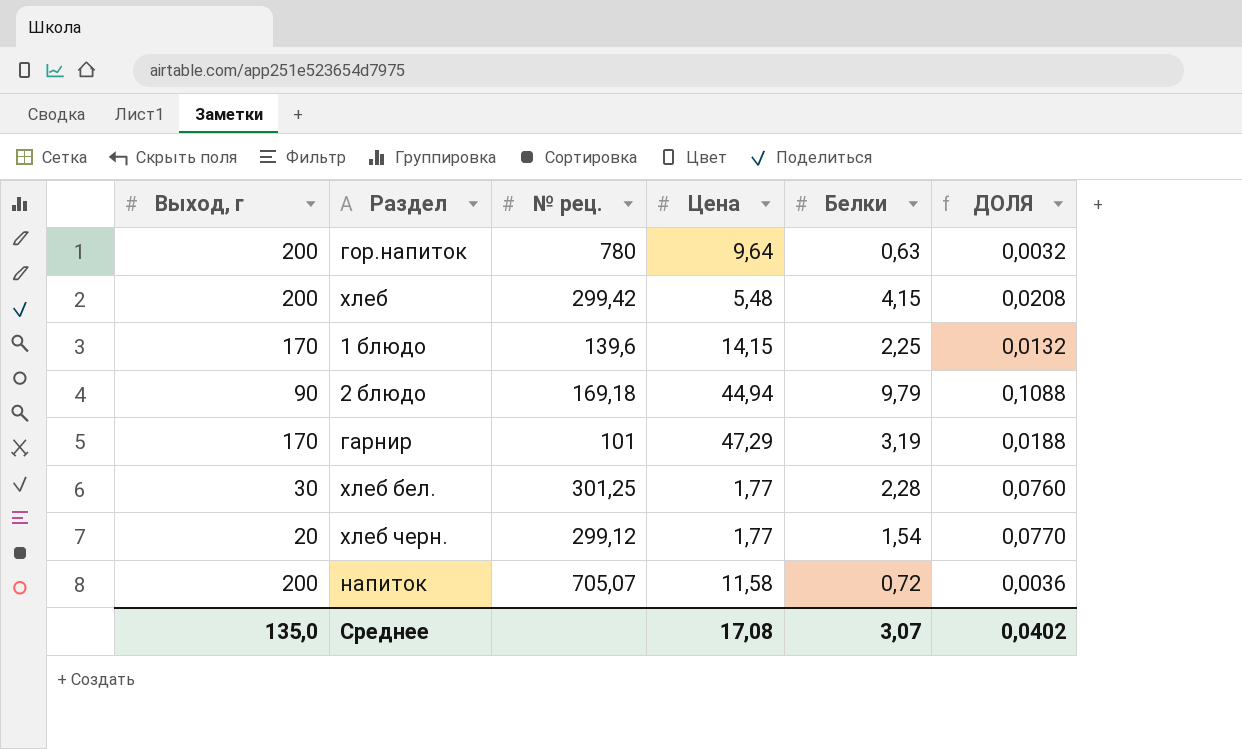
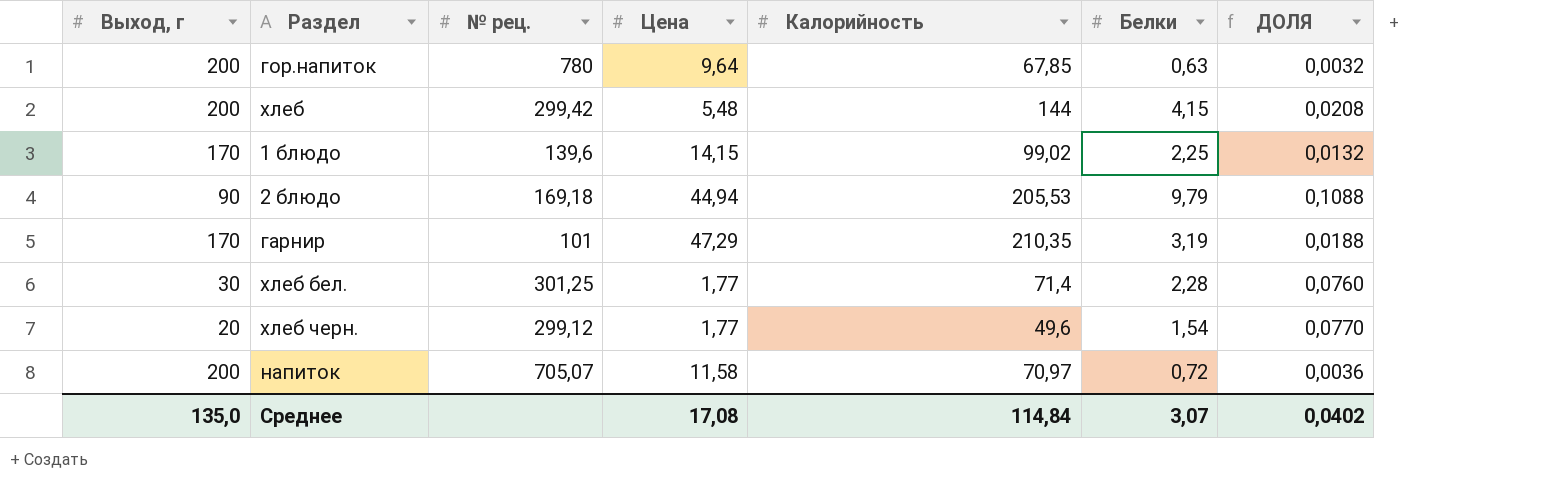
column Калорийность | position: none -> 5

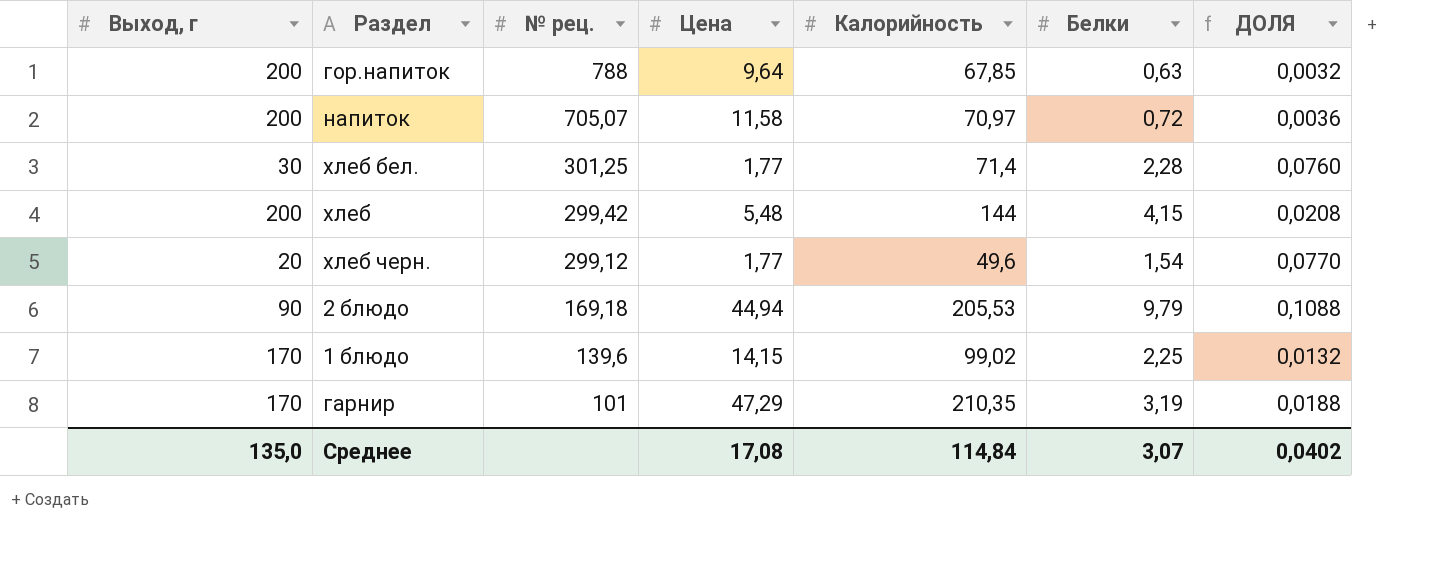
row order: none -> № рец. descending
гор.напиток | № рец.: 780 -> 788

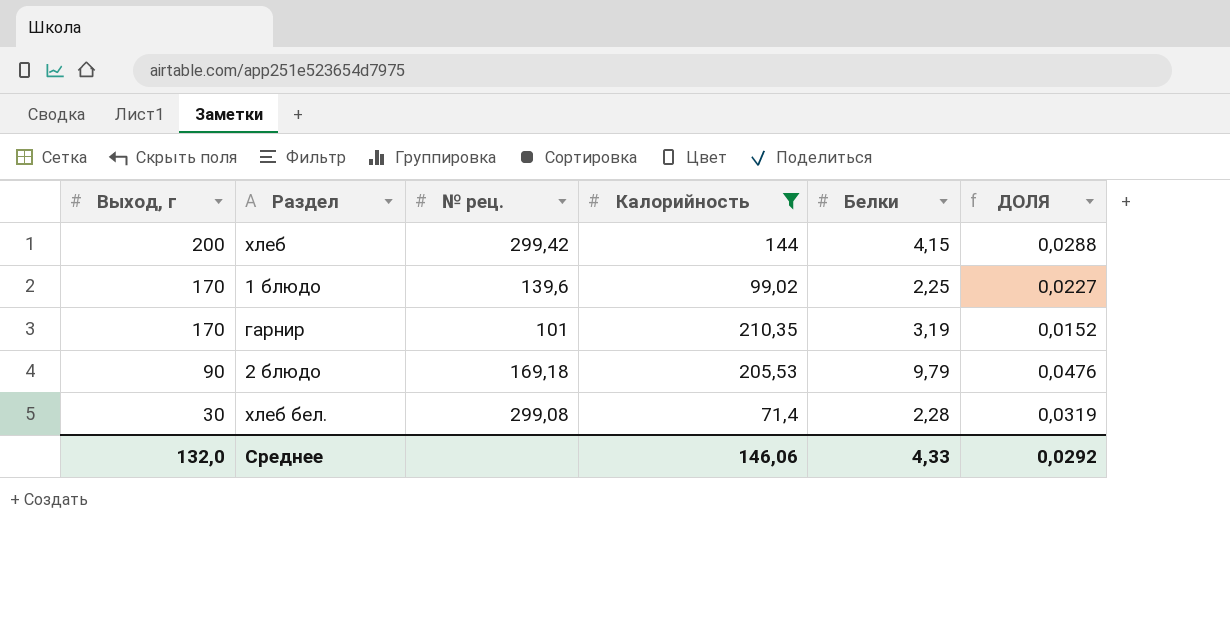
filter: none -> Калорийность >= 71,4
row order: № рец. descending -> Выход, г descending
column Цена | position: 4 -> none
column ДОЛЯ | formula: [Белки] / [Выход, г] -> [Белки] / [Калорийность]
хлеб бел. | № рец.: 301,25 -> 299,08
Среднее | Выход, г: 135,0 -> 132,0
Среднее | Калорийность: 114,84 -> 146,06
Среднее | Белки: 3,07 -> 4,33
Среднее | ДОЛЯ: 0,0402 -> 0,0292

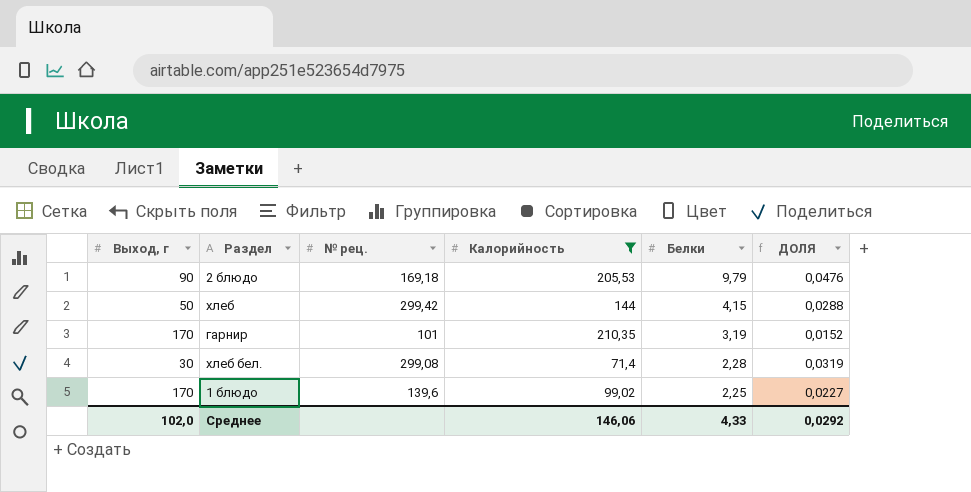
row order: Выход, г descending -> Белки descending
хлеб | Выход, г: 200 -> 50
Среднее | Выход, г: 132,0 -> 102,0

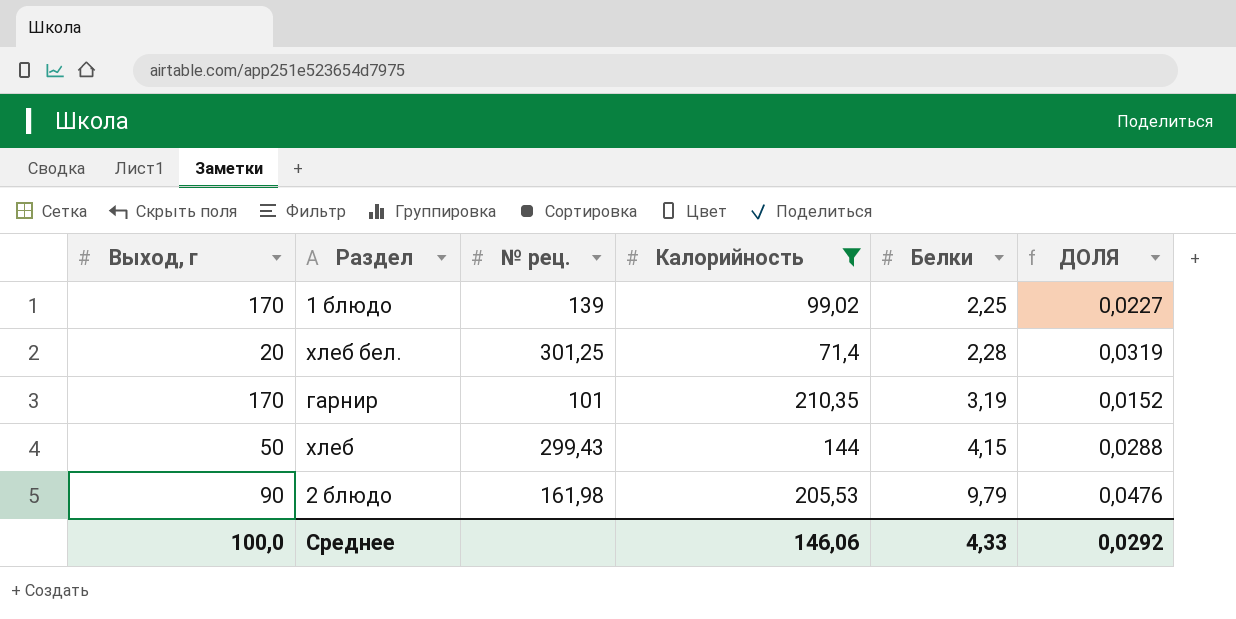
row order: Белки descending -> Белки ascending
1 блюдо | № рец.: 139,6 -> 139
хлеб бел. | Выход, г: 30 -> 20
хлеб бел. | № рец.: 299,08 -> 301,25
хлеб | № рец.: 299,42 -> 299,43
2 блюдо | № рец.: 169,18 -> 161,98
Среднее | Выход, г: 102,0 -> 100,0

